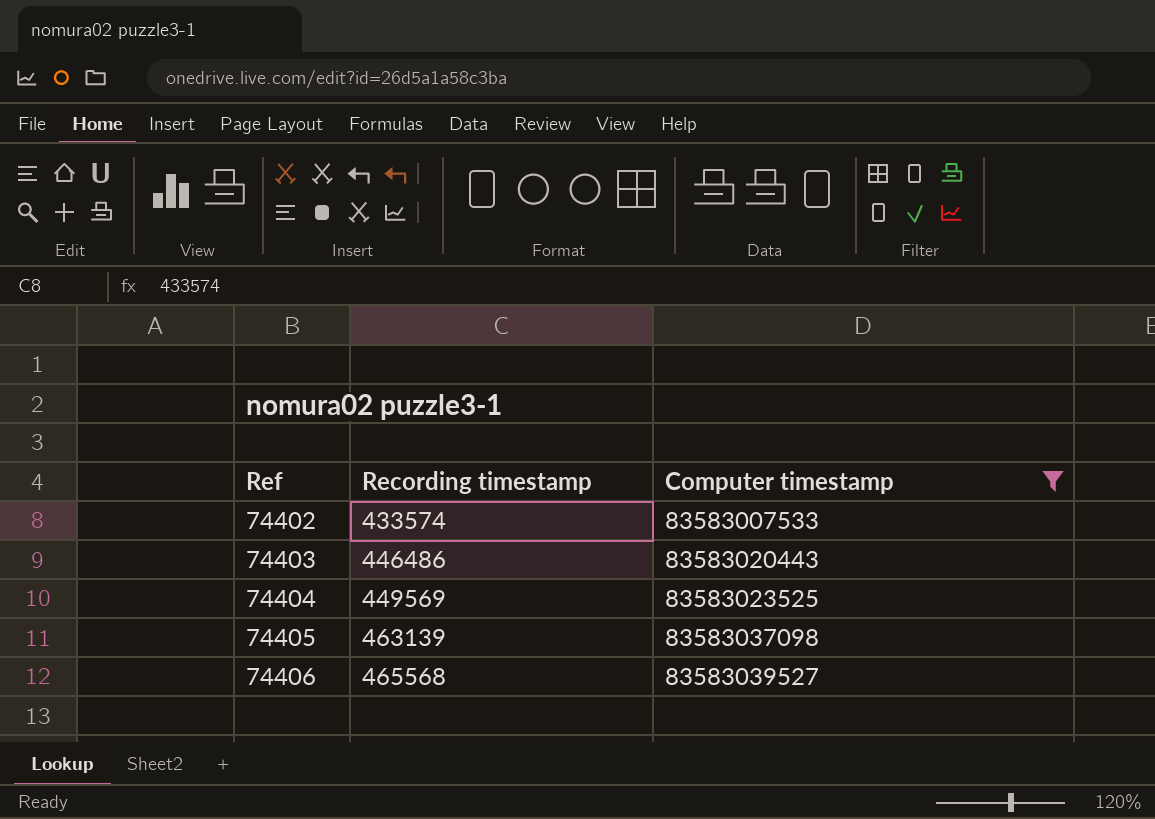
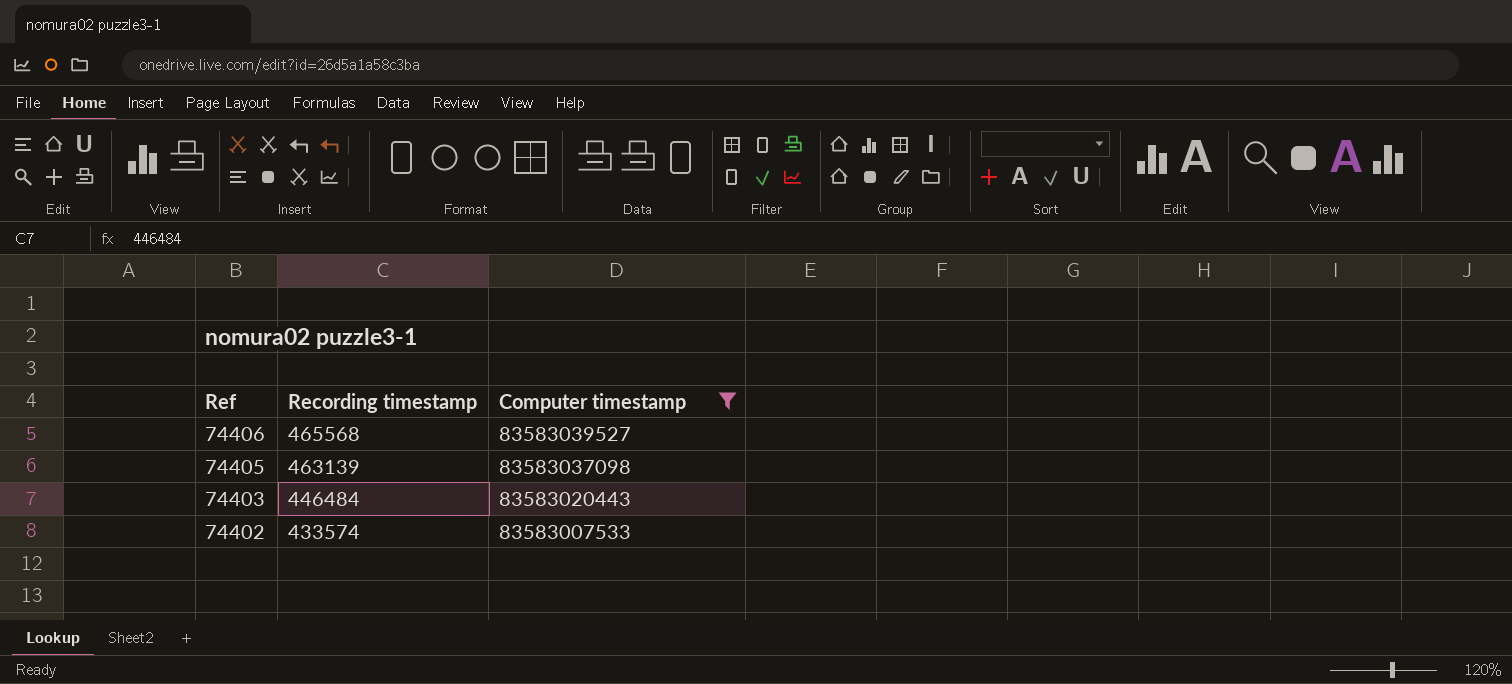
row order: Ref ascending -> Ref descending
row 74404: 449569 | 83583023525 -> none
74403 | Recording timestamp: 446486 -> 446484

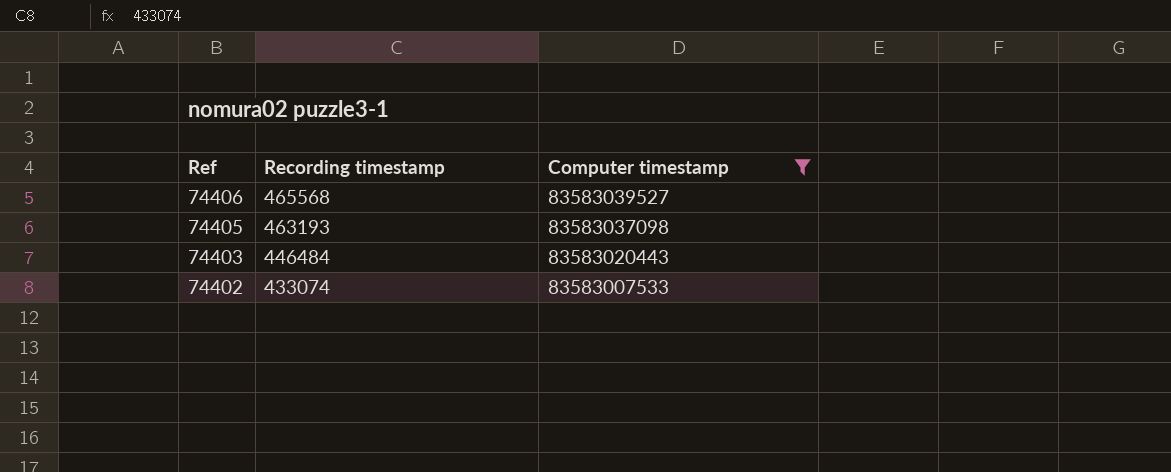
74405 | Recording timestamp: 463139 -> 463193
74402 | Recording timestamp: 433574 -> 433074

